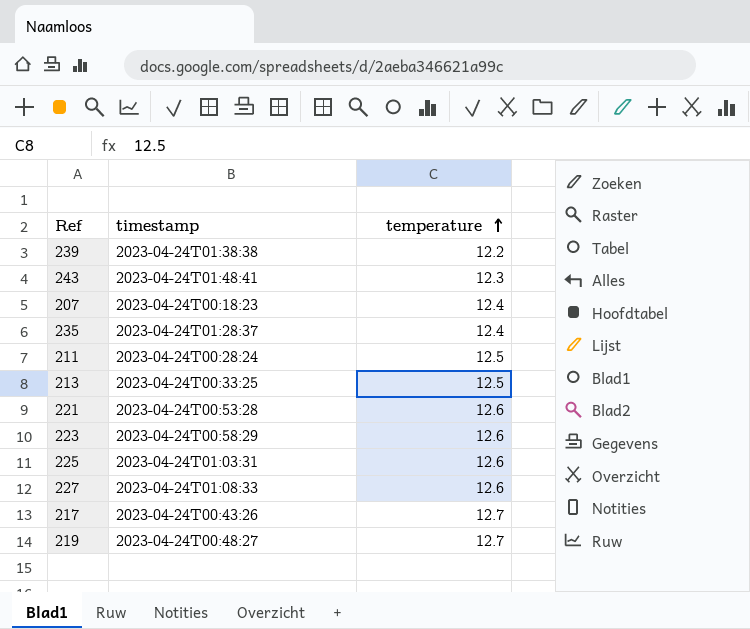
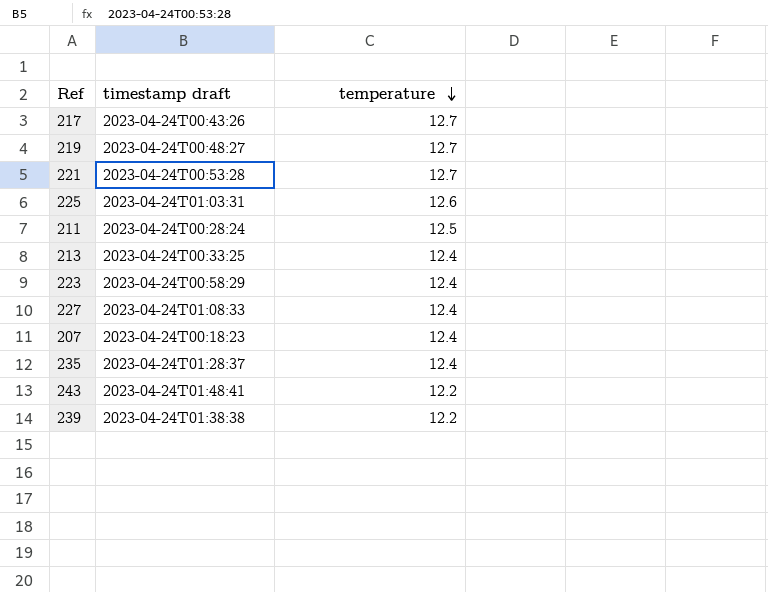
row order: temperature ascending -> temperature descending
column name: timestamp -> timestamp draft
221 | temperature: 12.6 -> 12.7
213 | temperature: 12.5 -> 12.4
223 | temperature: 12.6 -> 12.4
227 | temperature: 12.6 -> 12.4
243 | temperature: 12.3 -> 12.2

